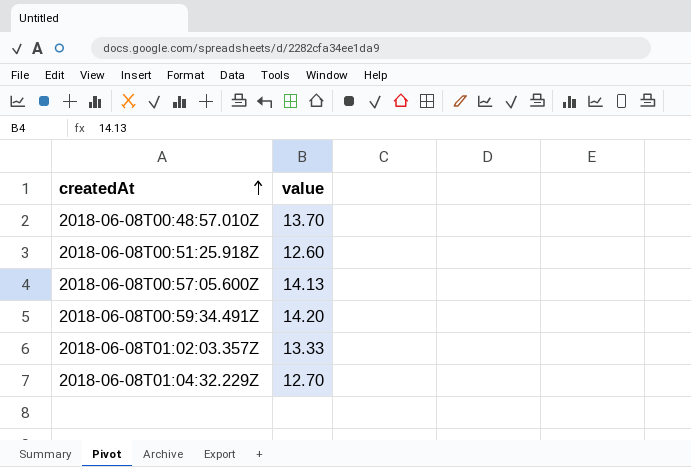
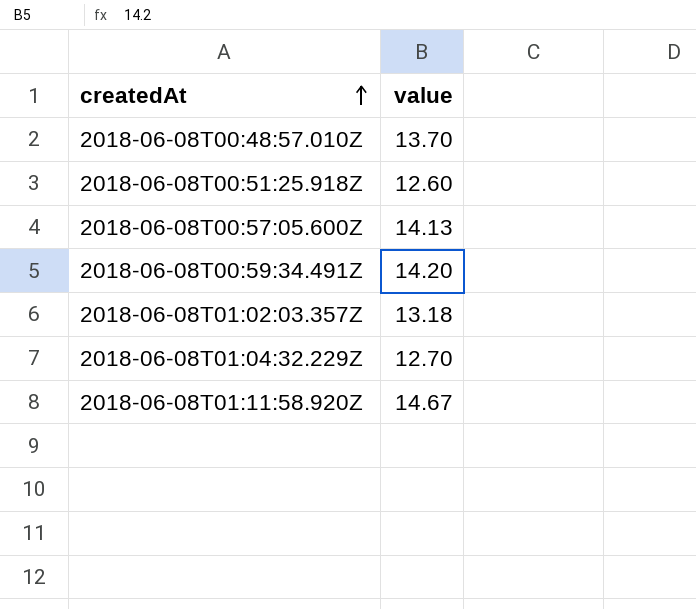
2018-06-08T01:02:03.357Z | value: 13.33 -> 13.18
row 2018-06-08T01:11:58.920Z: none -> 14.67

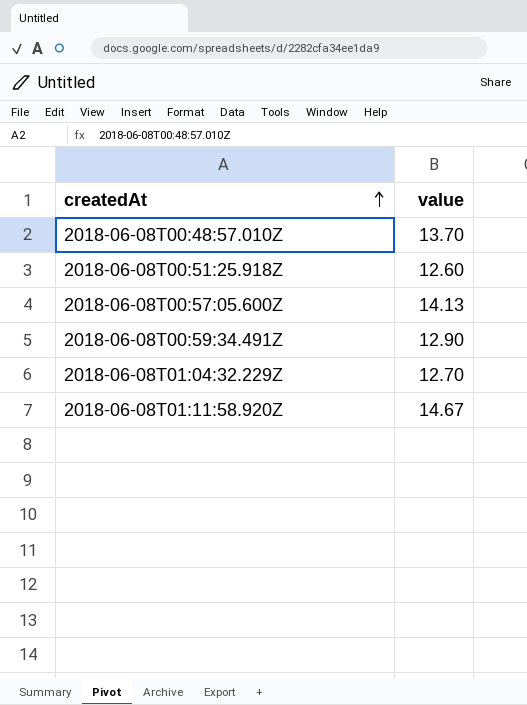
row 2018-06-08T01:02:03.357Z: 13.18 -> none
2018-06-08T00:59:34.491Z | value: 14.20 -> 12.90

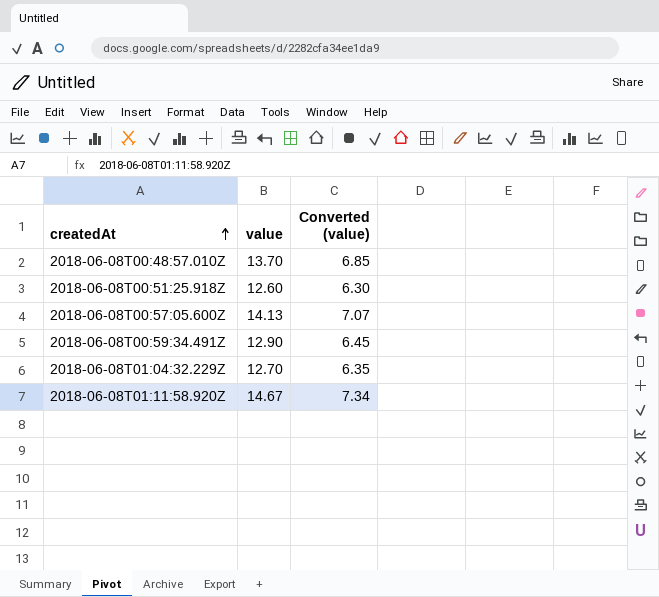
column Converted (value) | formula: none -> [value] * 0.5

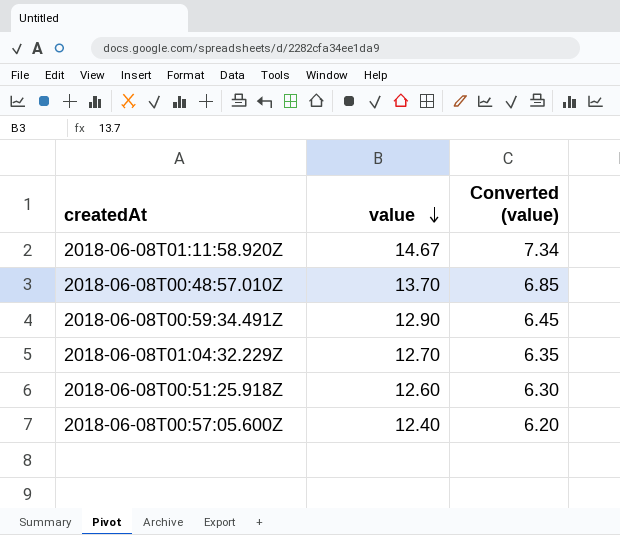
row order: createdAt ascending -> value descending
2018-06-08T00:57:05.600Z | value: 14.13 -> 12.40
2018-06-08T00:57:05.600Z | Converted (value): 7.07 -> 6.20

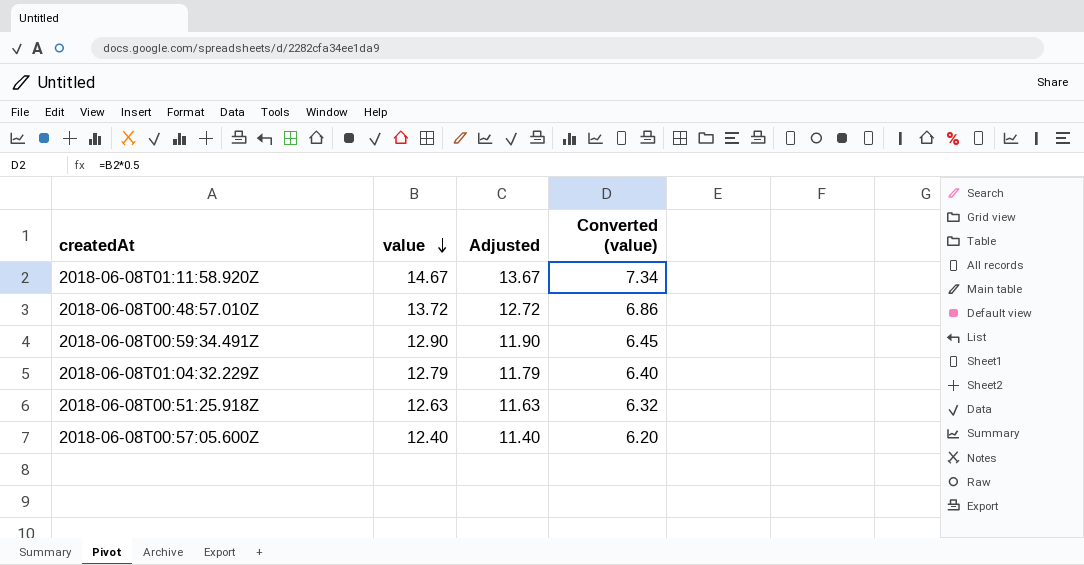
column Adjusted | formula: none -> [value] - 1
2018-06-08T00:48:57.010Z | value: 13.70 -> 13.72
2018-06-08T00:48:57.010Z | Converted (value): 6.85 -> 6.86
2018-06-08T01:04:32.229Z | value: 12.70 -> 12.79
2018-06-08T01:04:32.229Z | Converted (value): 6.35 -> 6.40
2018-06-08T00:51:25.918Z | value: 12.60 -> 12.63
2018-06-08T00:51:25.918Z | Converted (value): 6.30 -> 6.32

